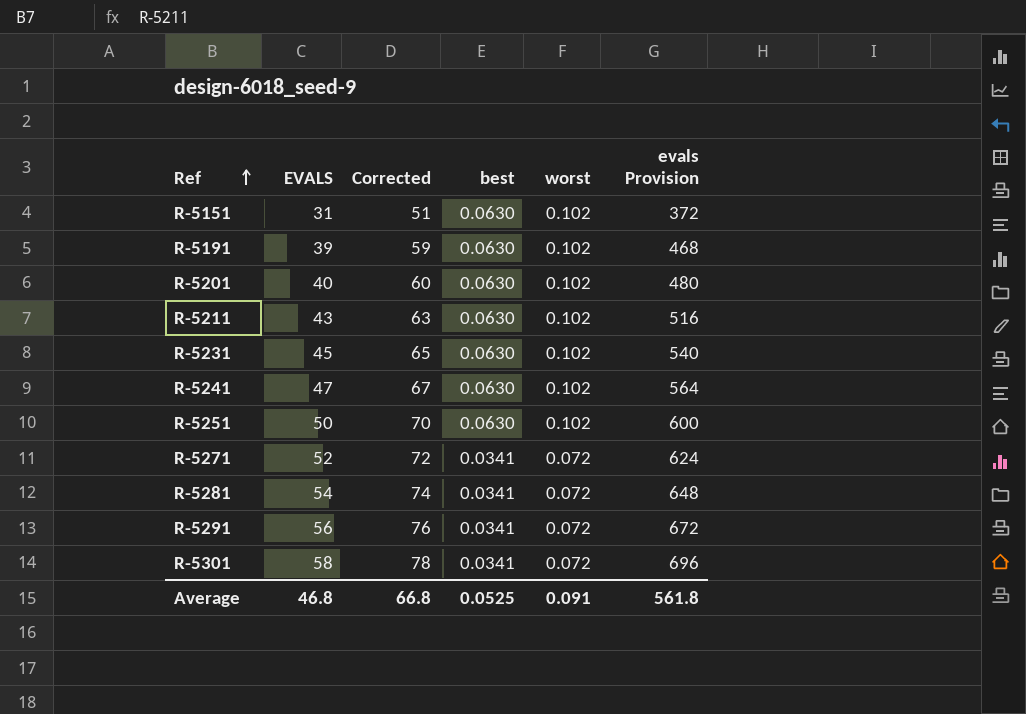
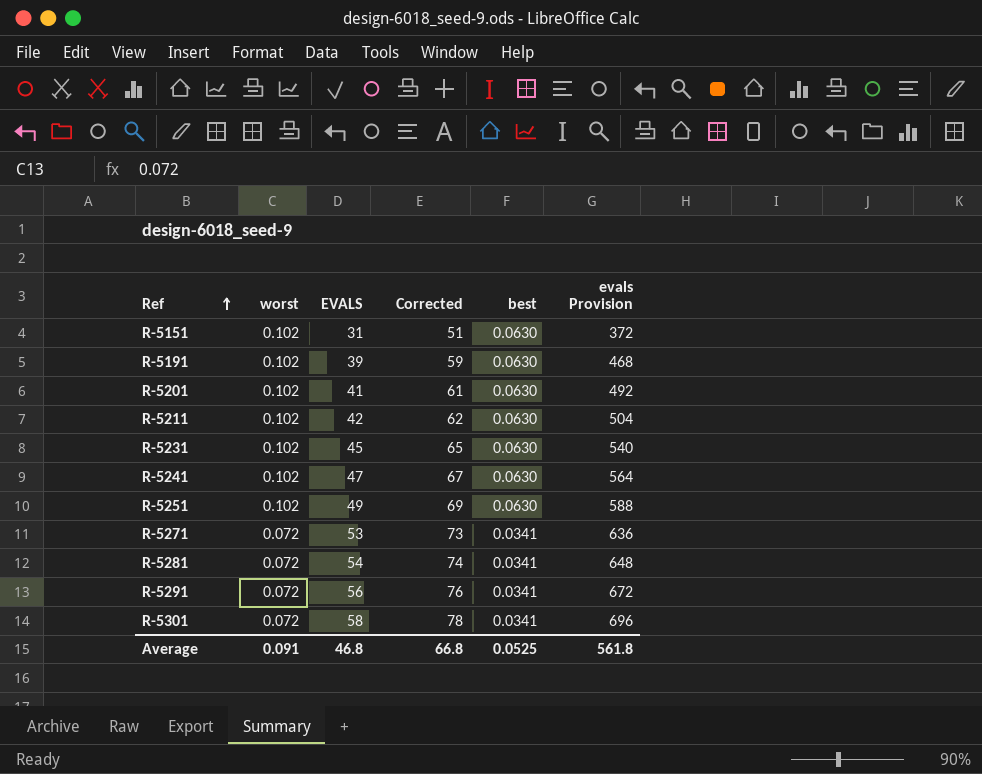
column worst | position: 5 -> 2
R-5201 | EVALS: 40 -> 41
R-5201 | Corrected: 60 -> 61
R-5201 | evals Provision: 480 -> 492
R-5211 | EVALS: 43 -> 42
R-5211 | Corrected: 63 -> 62
R-5211 | evals Provision: 516 -> 504
R-5251 | EVALS: 50 -> 49
R-5251 | Corrected: 70 -> 69
R-5251 | evals Provision: 600 -> 588
R-5271 | EVALS: 52 -> 53
R-5271 | Corrected: 72 -> 73
R-5271 | evals Provision: 624 -> 636

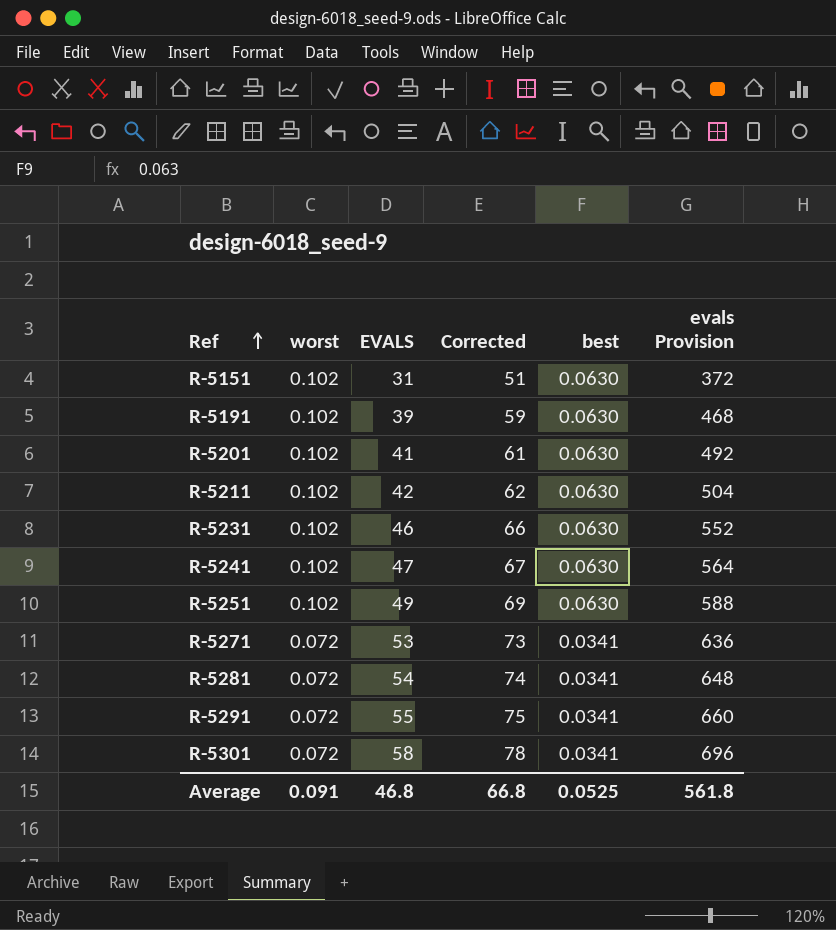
R-5231 | EVALS: 45 -> 46
R-5231 | Corrected: 65 -> 66
R-5231 | evals Provision: 540 -> 552
R-5291 | EVALS: 56 -> 55
R-5291 | Corrected: 76 -> 75
R-5291 | evals Provision: 672 -> 660

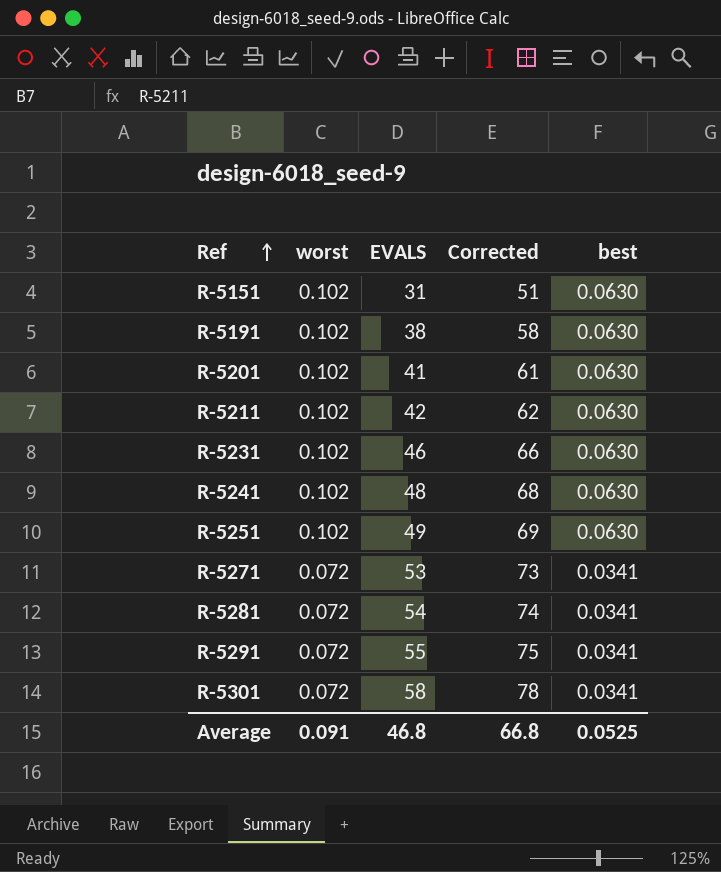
column evals Provision | formula: [EVALS] * 12 -> none
R-5191 | EVALS: 39 -> 38
R-5191 | Corrected: 59 -> 58
R-5241 | EVALS: 47 -> 48
R-5241 | Corrected: 67 -> 68

